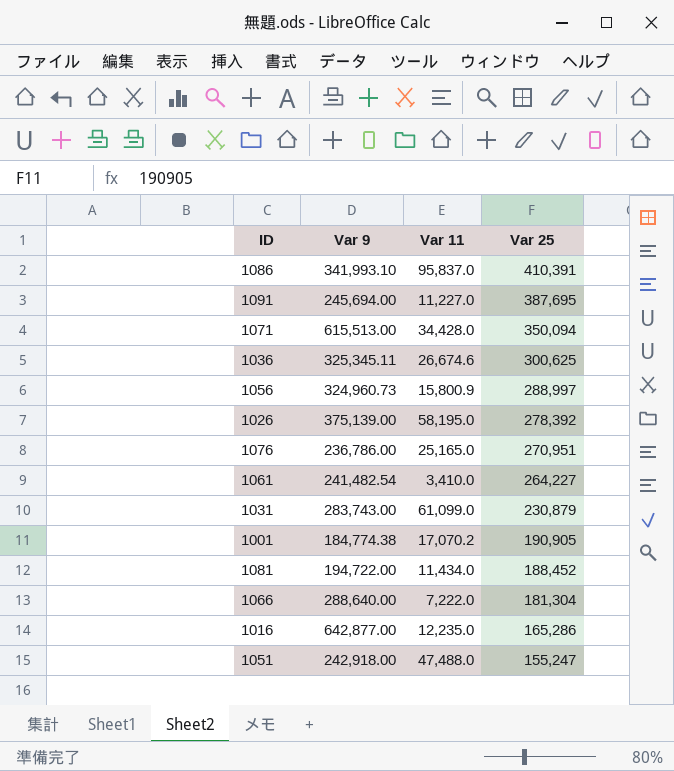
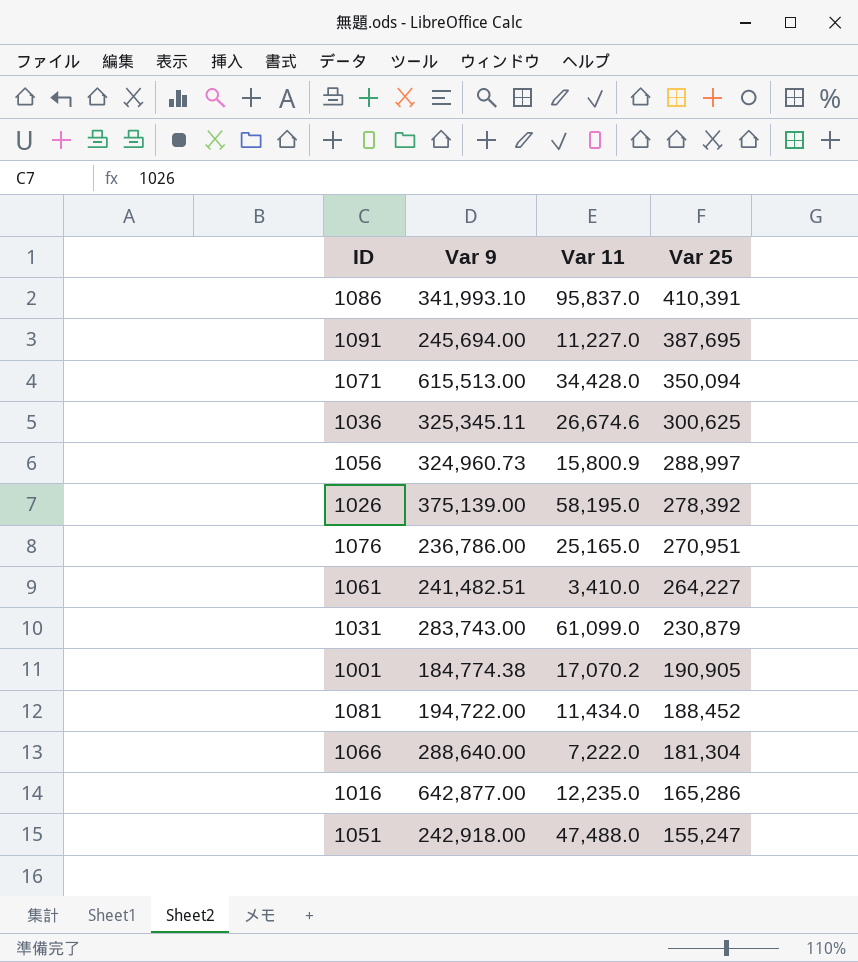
1061 | Var 9: 241,482.54 -> 241,482.51

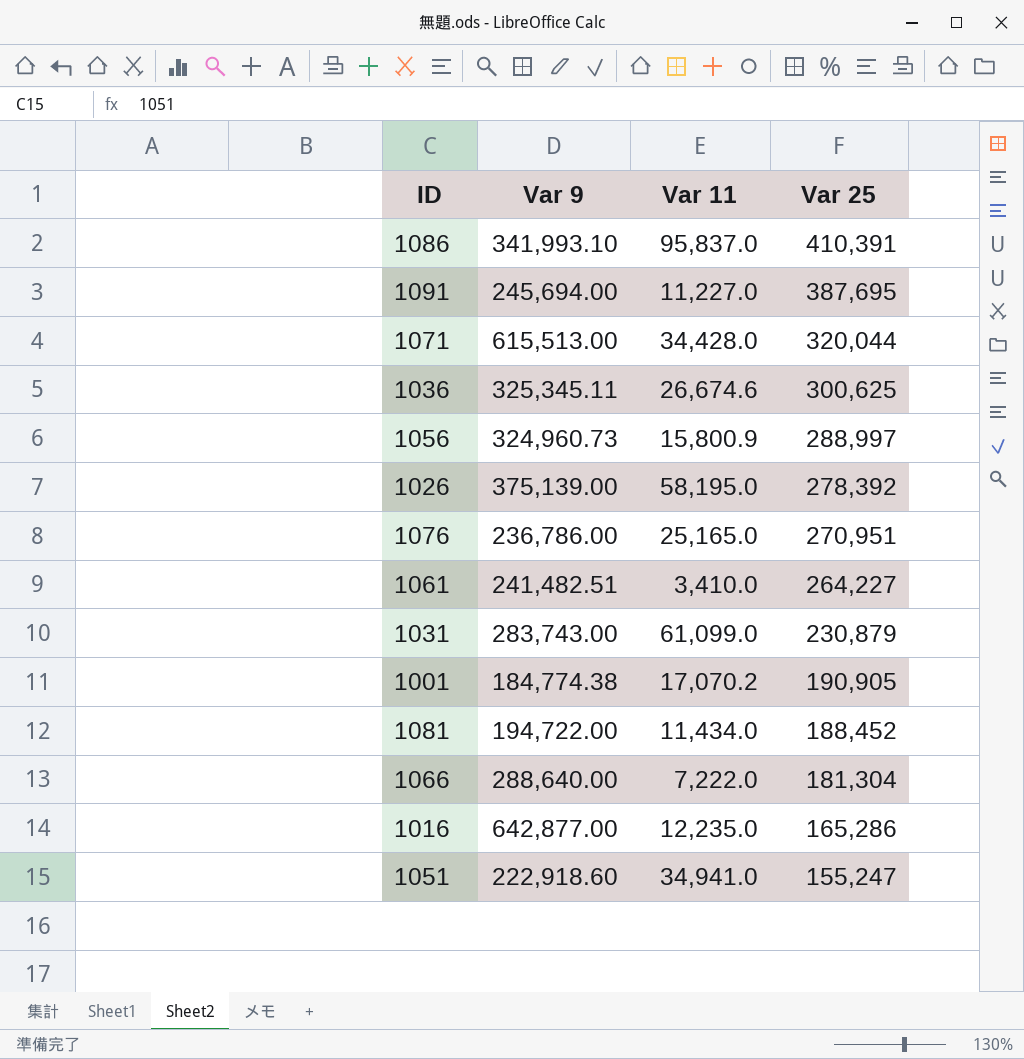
1071 | Var 25: 350,094 -> 320,044
1051 | Var 9: 242,918.00 -> 222,918.60
1051 | Var 11: 47,488.0 -> 34,941.0

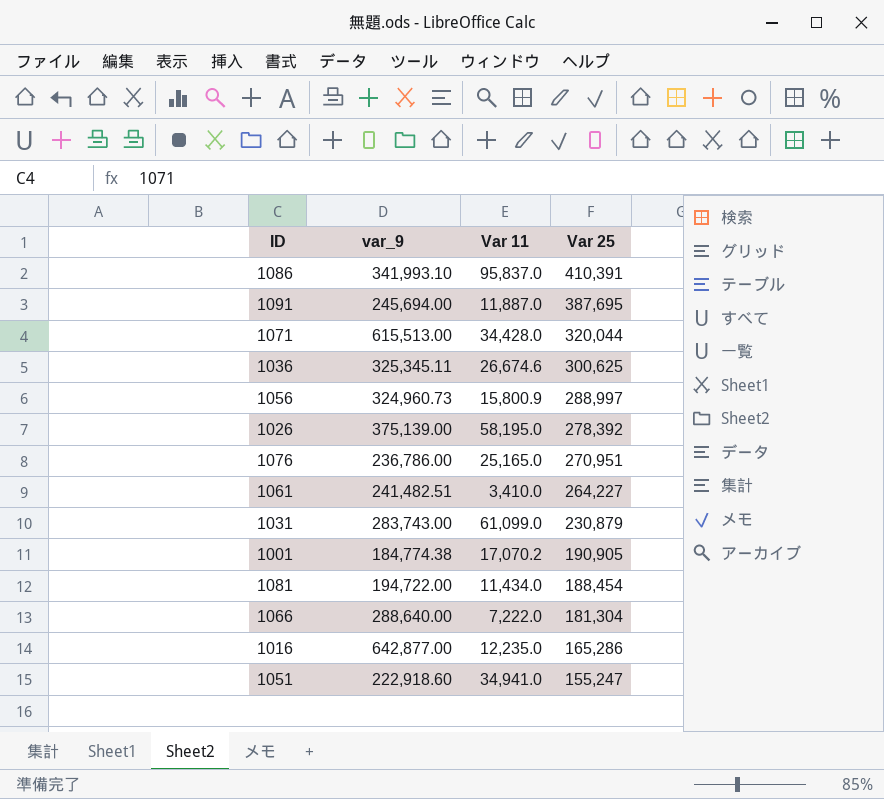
column name: Var 9 -> var_9
1091 | Var 11: 11,227.0 -> 11,887.0
1081 | Var 25: 188,452 -> 188,454

